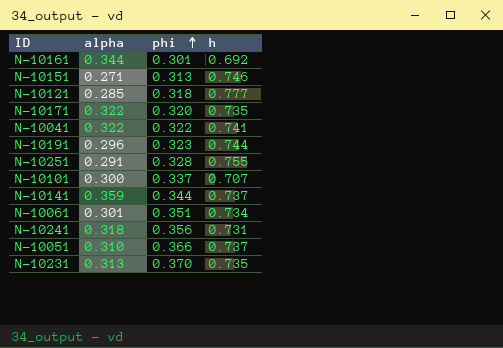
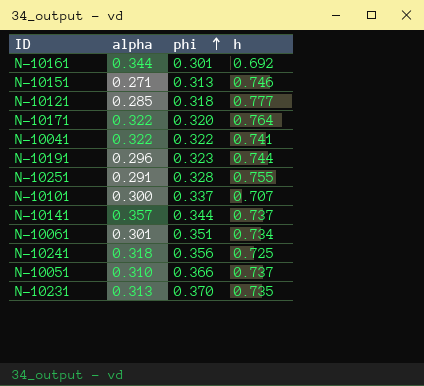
N-10171 | h: 0.735 -> 0.764
N-10141 | alpha: 0.359 -> 0.357
N-10241 | h: 0.731 -> 0.725

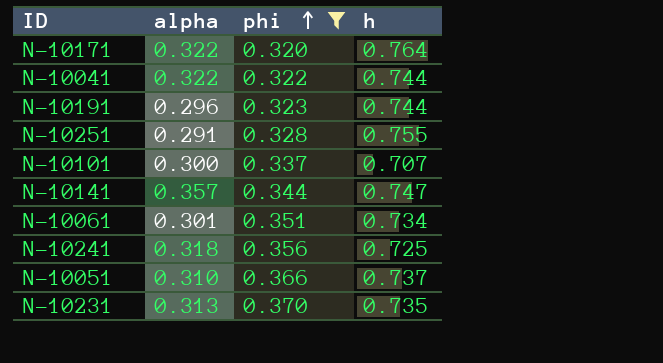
filter: none -> phi >= 0.320
N-10041 | h: 0.741 -> 0.744
N-10141 | h: 0.737 -> 0.747

